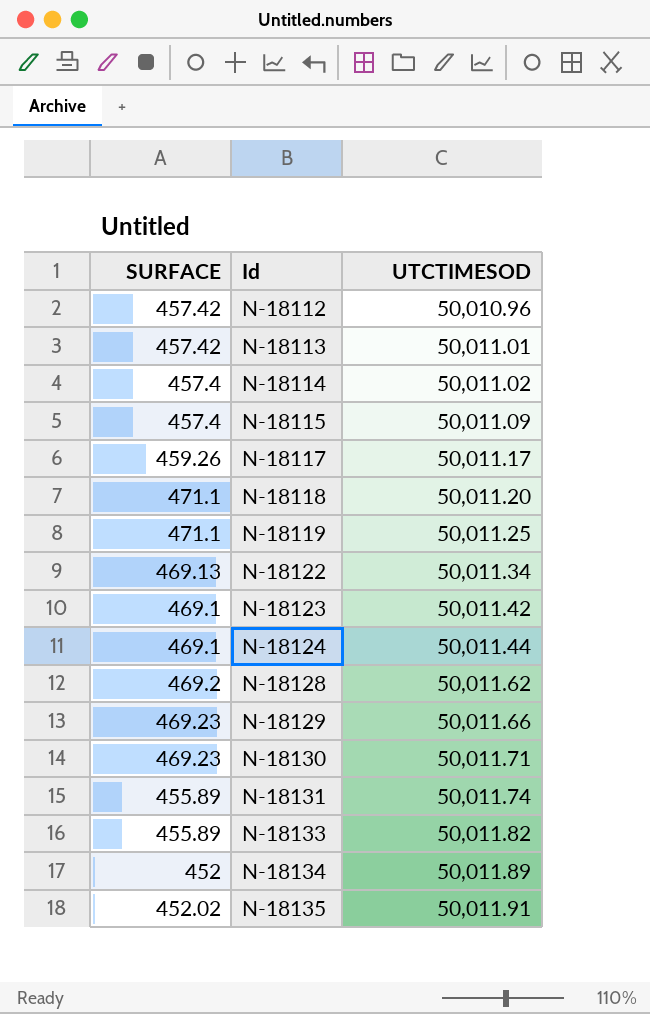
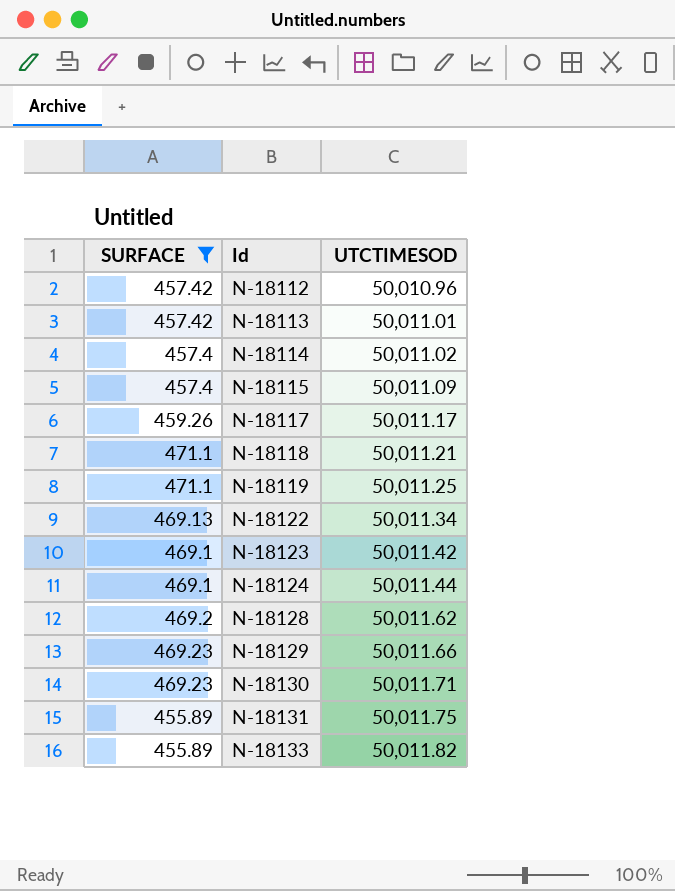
filter: none -> SURFACE >= 455.89
N-18118 | UTCTIMESOD: 50,011.20 -> 50,011.21
N-18131 | UTCTIMESOD: 50,011.74 -> 50,011.75

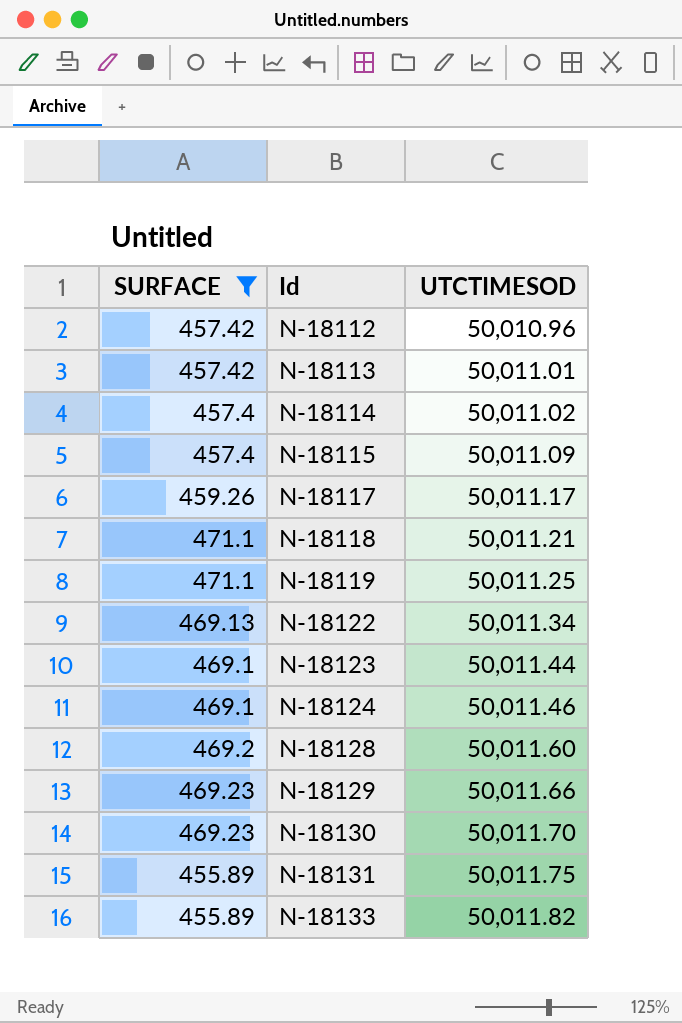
N-18123 | UTCTIMESOD: 50,011.42 -> 50,011.44
N-18124 | UTCTIMESOD: 50,011.44 -> 50,011.46
N-18128 | UTCTIMESOD: 50,011.62 -> 50,011.60
N-18130 | UTCTIMESOD: 50,011.71 -> 50,011.70

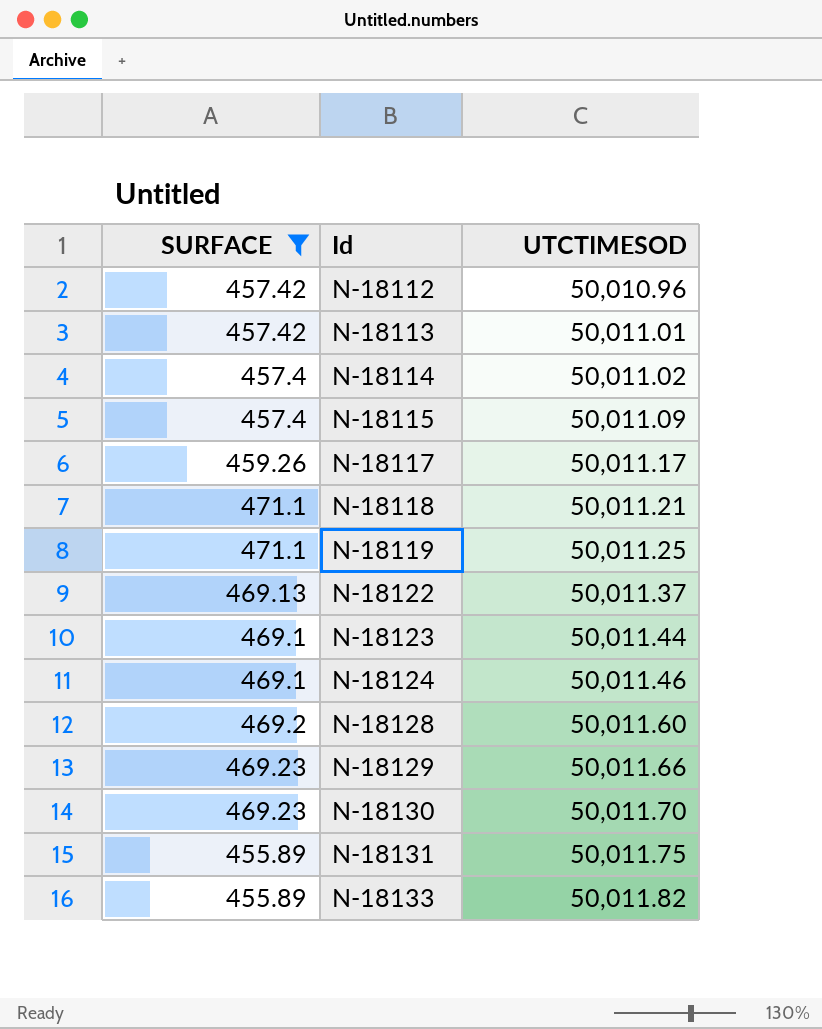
N-18122 | UTCTIMESOD: 50,011.34 -> 50,011.37

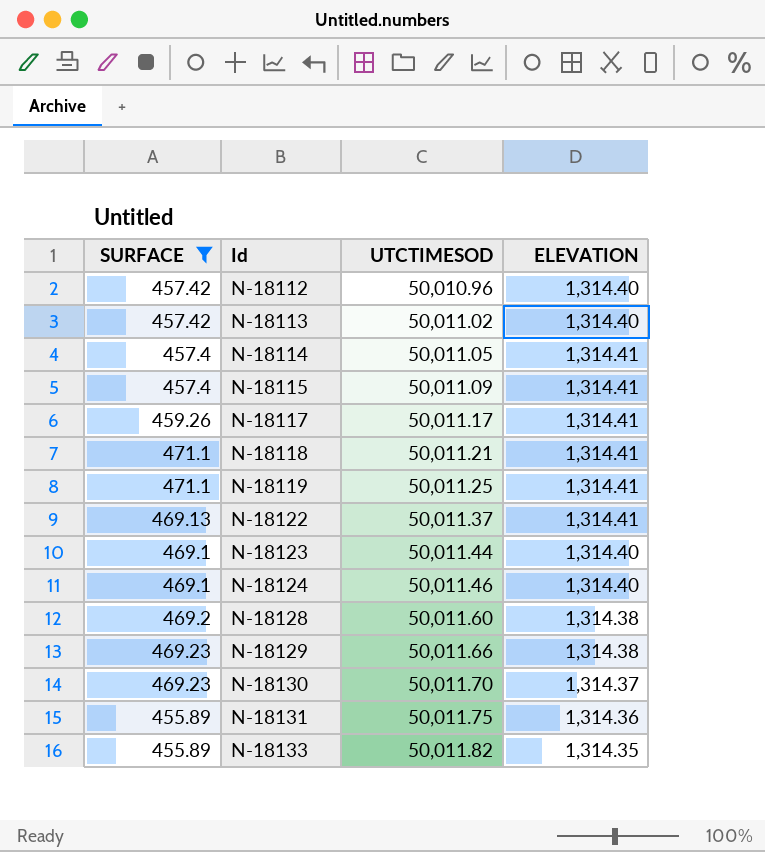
column ELEVATION | position: none -> 4
N-18113 | UTCTIMESOD: 50,011.01 -> 50,011.02
N-18114 | UTCTIMESOD: 50,011.02 -> 50,011.05

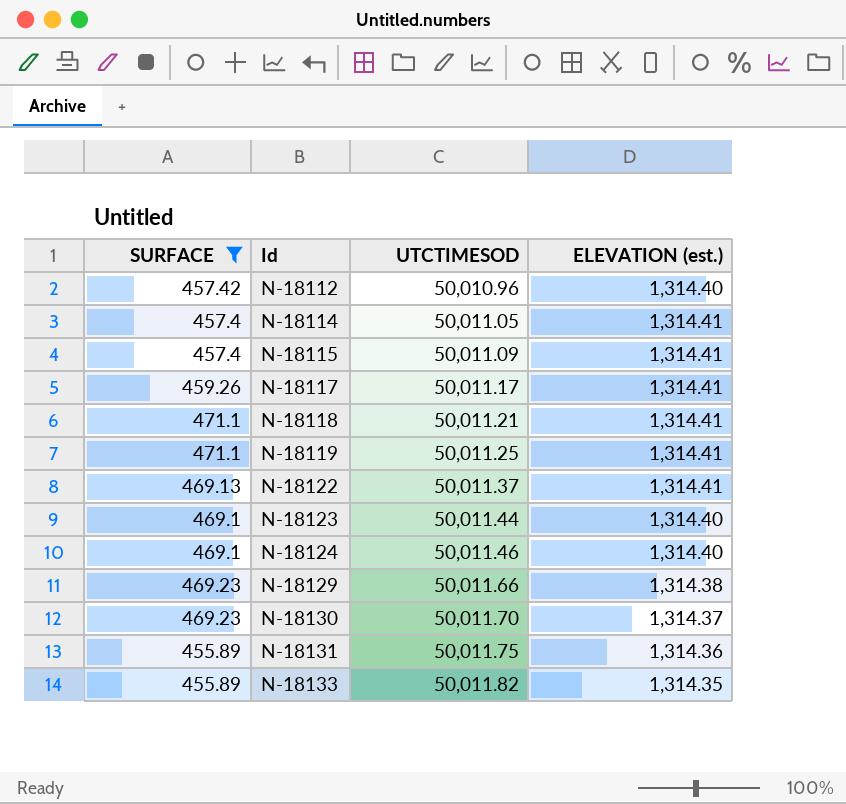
column name: ELEVATION -> ELEVATION (est.)
row N-18113: 457.42 | 50,011.02 | 1,314.40 -> none
row N-18128: 469.2 | 50,011.60 | 1,314.38 -> none

